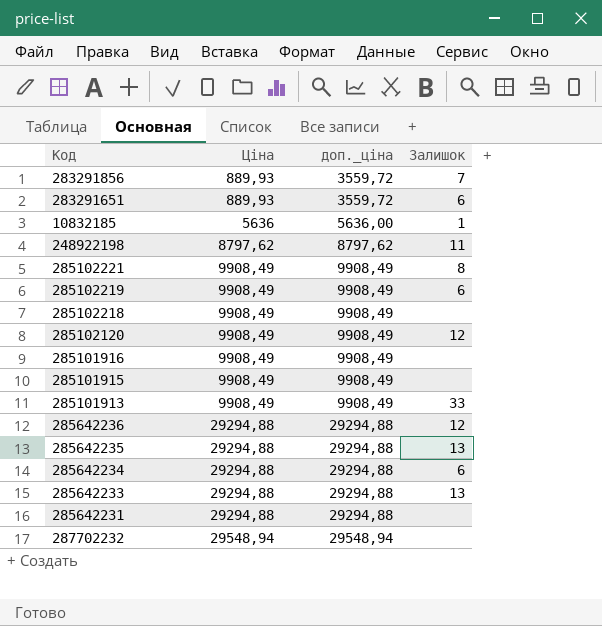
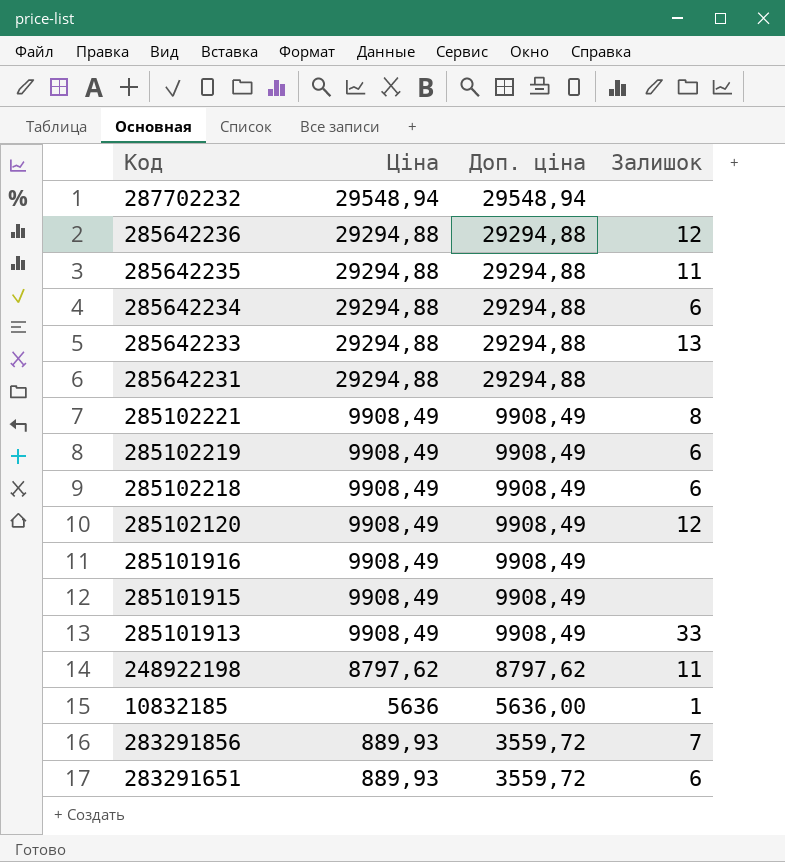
row order: Ціна ascending -> Ціна descending
column name: доп._ціна -> Доп. ціна
285642235 | Залишок: 13 -> 11
285102218 | Залишок: none -> 6

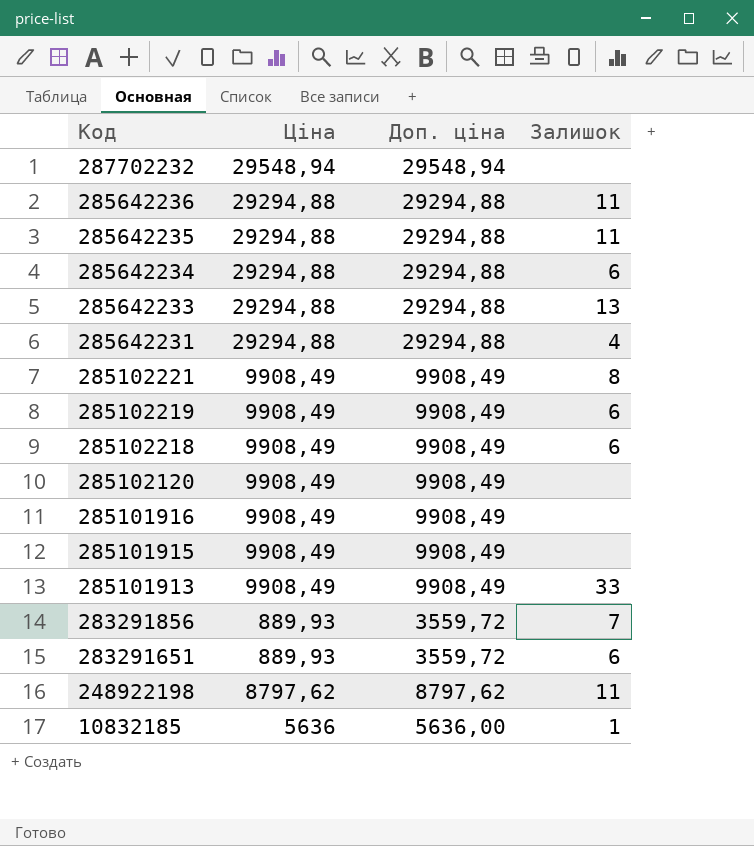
row order: Ціна descending -> Код descending
285642236 | Залишок: 12 -> 11
285642231 | Залишок: none -> 4
285102120 | Залишок: 12 -> none

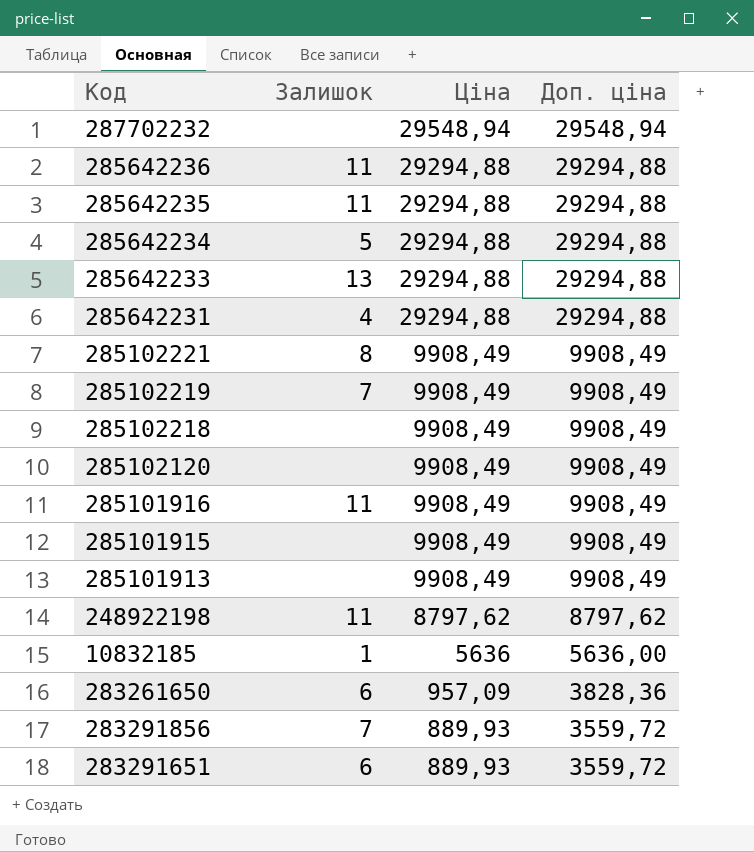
row order: Код descending -> Ціна descending
column Залишок | position: 4 -> 2
285642234 | Залишок: 6 -> 5
285102219 | Залишок: 6 -> 7
285102218 | Залишок: 6 -> none
285101916 | Залишок: none -> 11
285101913 | Залишок: 33 -> none
row 283261650: none -> 6 | 957,09 | 3828,36

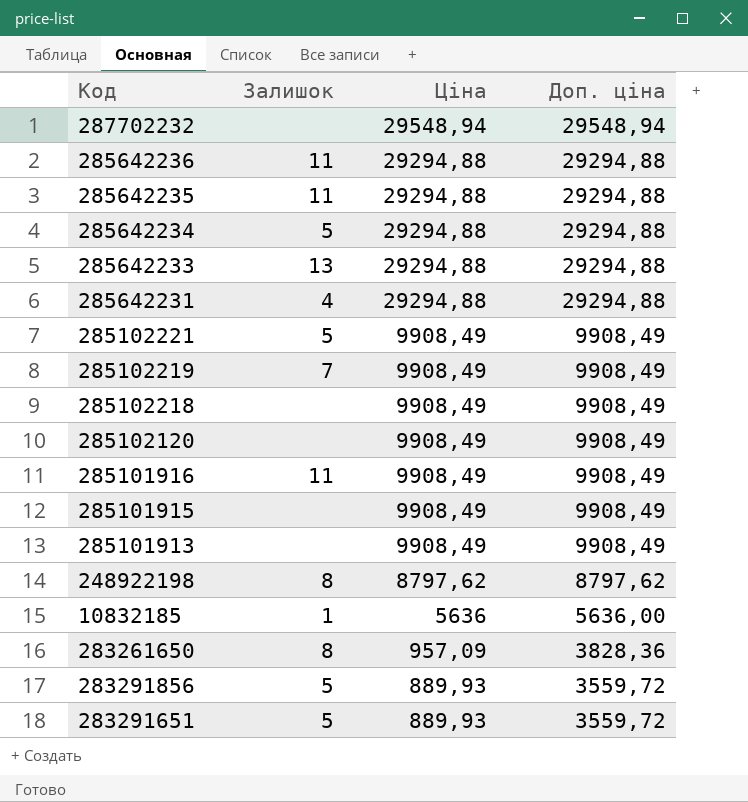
285102221 | Залишок: 8 -> 5
248922198 | Залишок: 11 -> 8
283261650 | Залишок: 6 -> 8
283291856 | Залишок: 7 -> 5
283291651 | Залишок: 6 -> 5

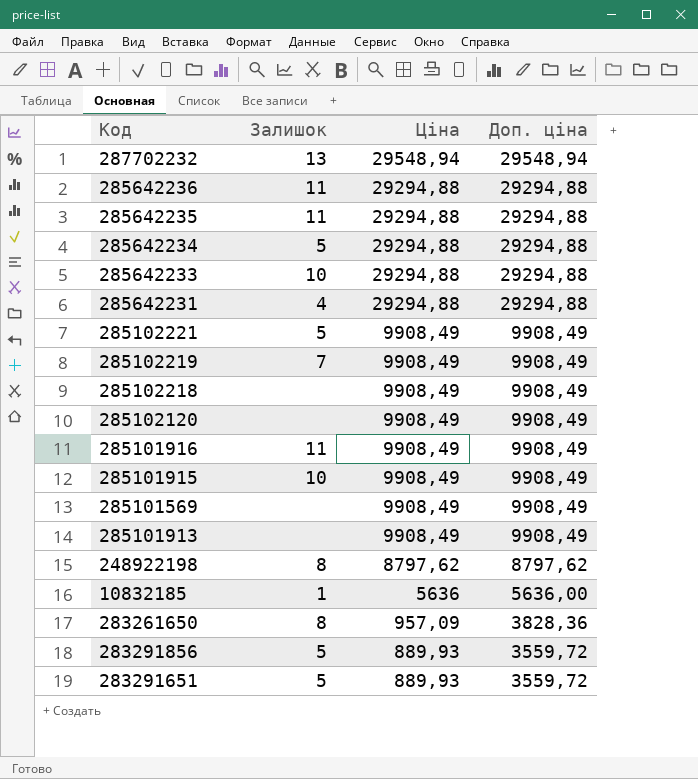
287702232 | Залишок: none -> 13
285642233 | Залишок: 13 -> 10
285101915 | Залишок: none -> 10
row 285101569: none -> none | 9908,49 | 9908,49

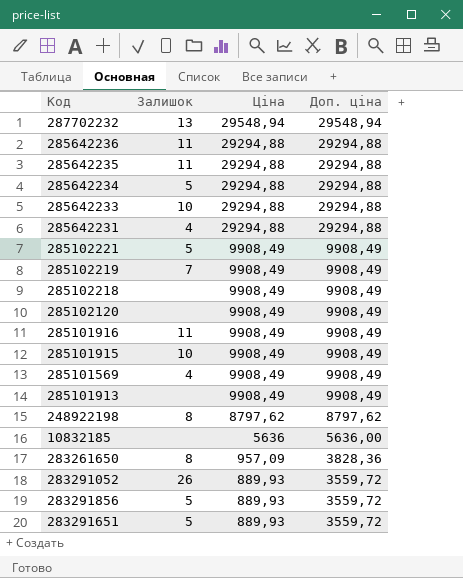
285101569 | Залишок: none -> 4
10832185 | Залишок: 1 -> none
row 283291052: none -> 26 | 889,93 | 3559,72

